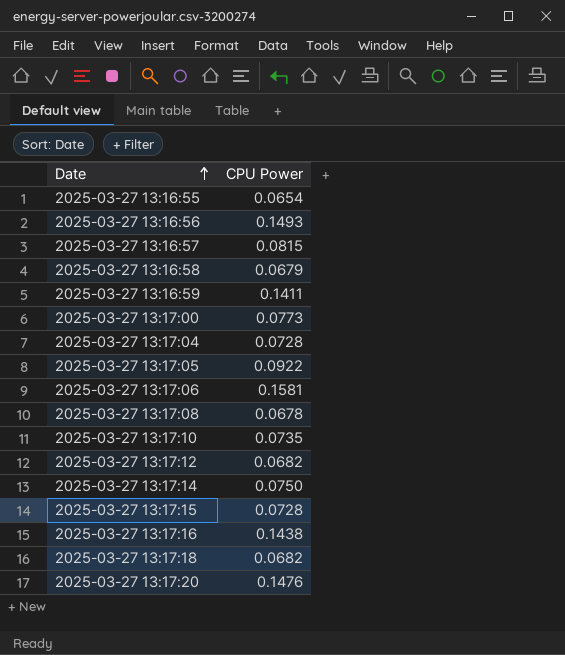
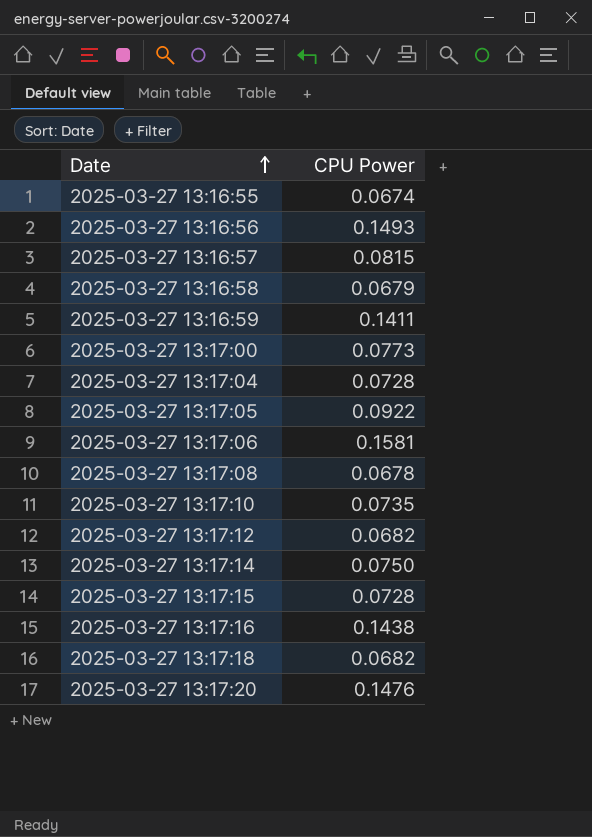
2025-03-27 13:16:55 | CPU Power: 0.0654 -> 0.0674

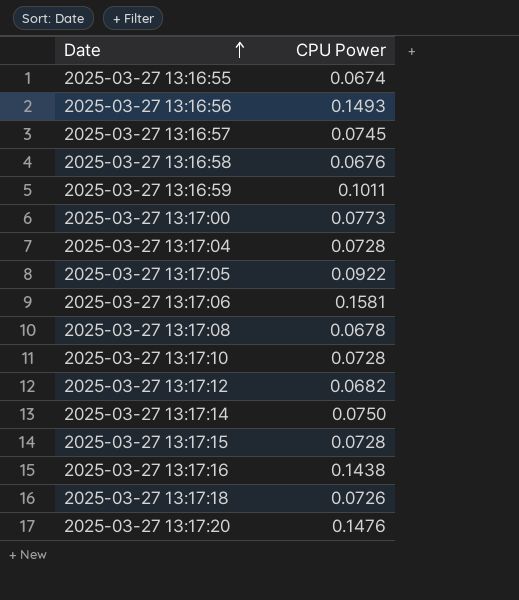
2025-03-27 13:16:57 | CPU Power: 0.0815 -> 0.0745
2025-03-27 13:16:58 | CPU Power: 0.0679 -> 0.0676
2025-03-27 13:16:59 | CPU Power: 0.1411 -> 0.1011
2025-03-27 13:17:10 | CPU Power: 0.0735 -> 0.0728
2025-03-27 13:17:18 | CPU Power: 0.0682 -> 0.0726

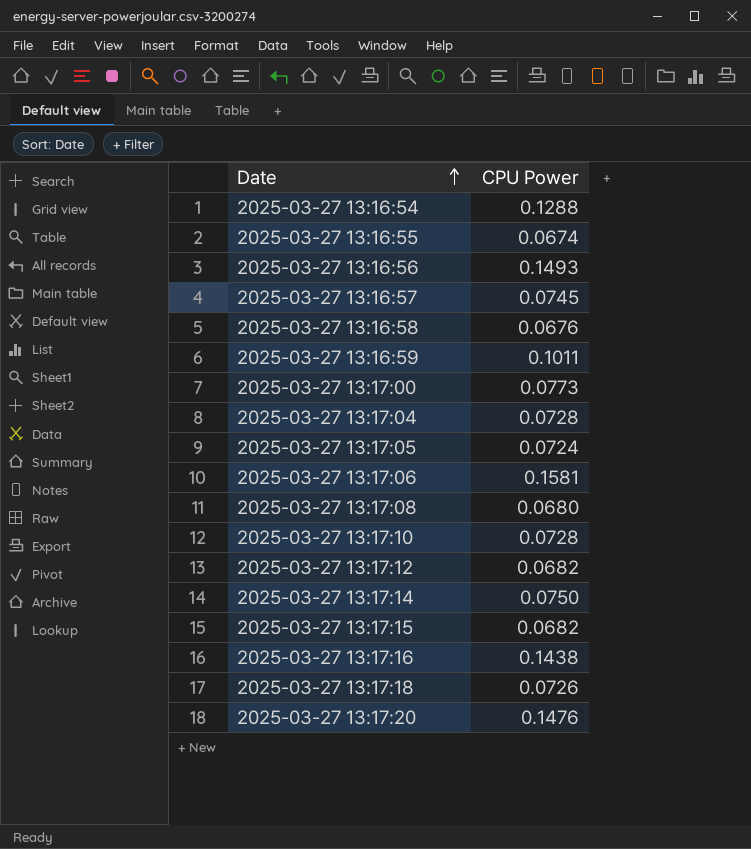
row 2025-03-27 13:16:54: none -> 0.1288
2025-03-27 13:17:05 | CPU Power: 0.0922 -> 0.0724
2025-03-27 13:17:08 | CPU Power: 0.0678 -> 0.0680
2025-03-27 13:17:15 | CPU Power: 0.0728 -> 0.0682

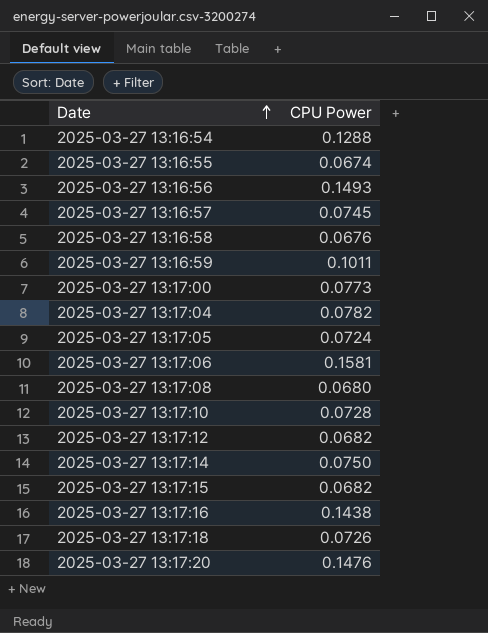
2025-03-27 13:17:04 | CPU Power: 0.0728 -> 0.0782

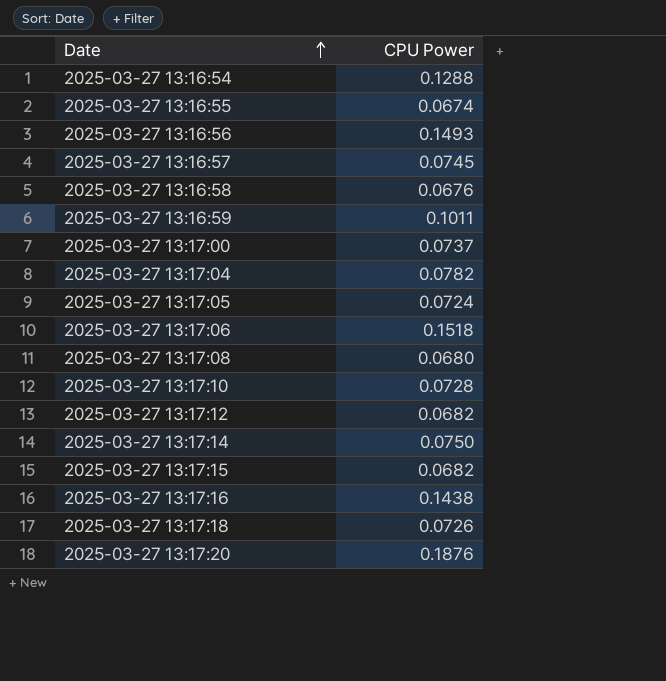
2025-03-27 13:17:00 | CPU Power: 0.0773 -> 0.0737
2025-03-27 13:17:06 | CPU Power: 0.1581 -> 0.1518
2025-03-27 13:17:20 | CPU Power: 0.1476 -> 0.1876

